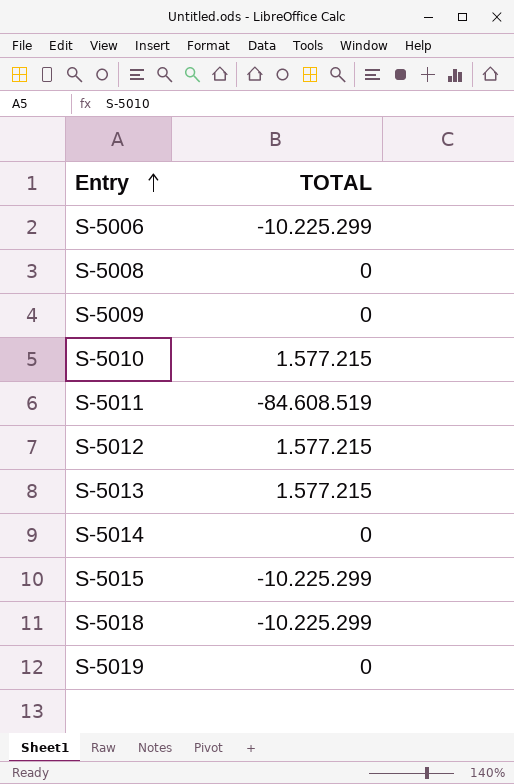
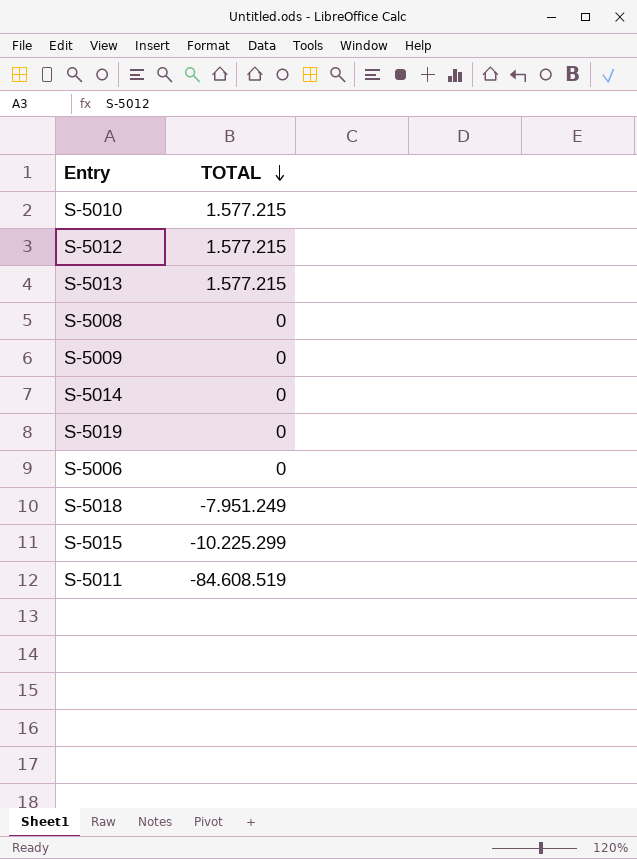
row order: Entry ascending -> TOTAL descending
S-5006 | TOTAL: -10.225.299 -> 0
S-5018 | TOTAL: -10.225.299 -> -7.951.249

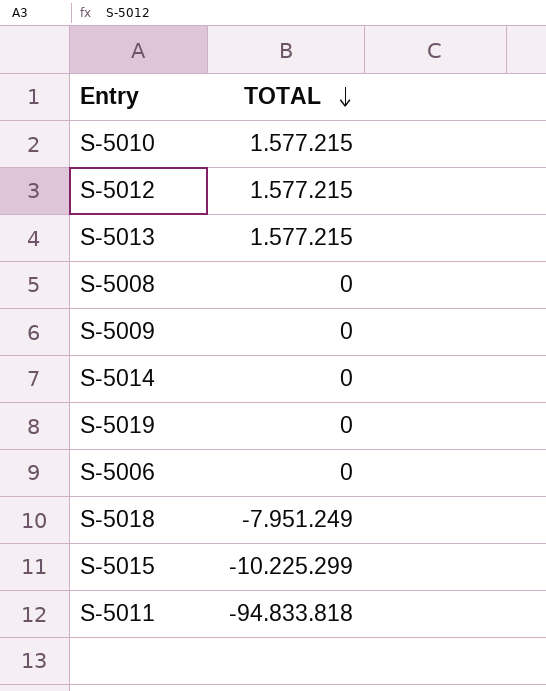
S-5011 | TOTAL: -84.608.519 -> -94.833.818

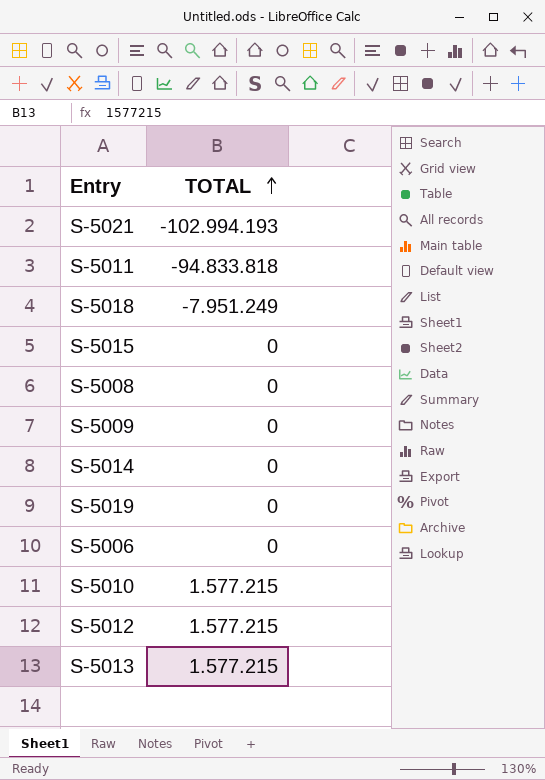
row order: TOTAL descending -> TOTAL ascending
row S-5021: none -> -102.994.193
S-5015 | TOTAL: -10.225.299 -> 0

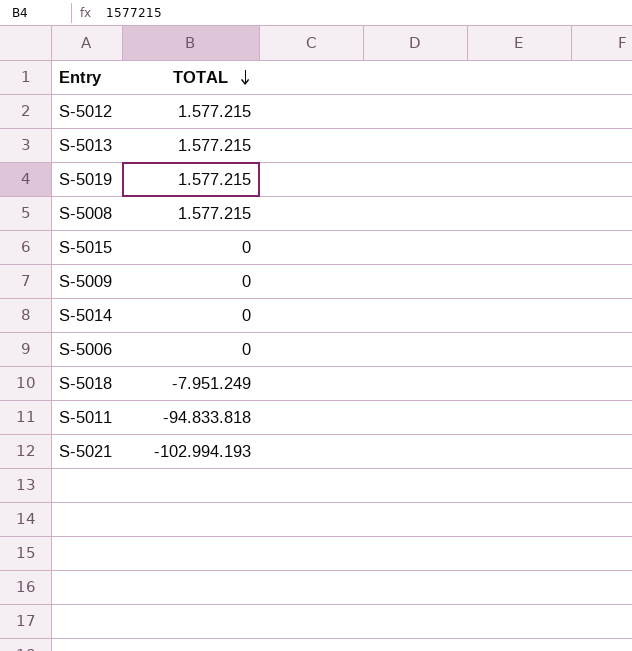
row order: TOTAL ascending -> TOTAL descending
row S-5010: 1.577.215 -> none
S-5019 | TOTAL: 0 -> 1.577.215
S-5008 | TOTAL: 0 -> 1.577.215

